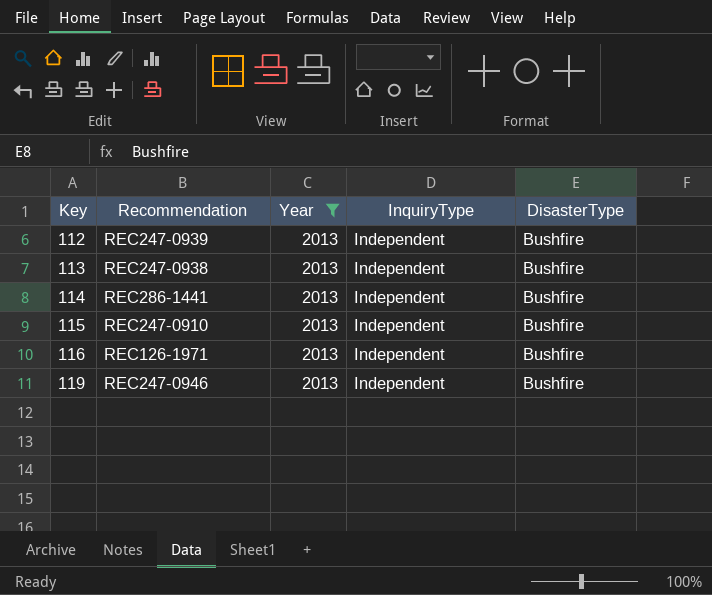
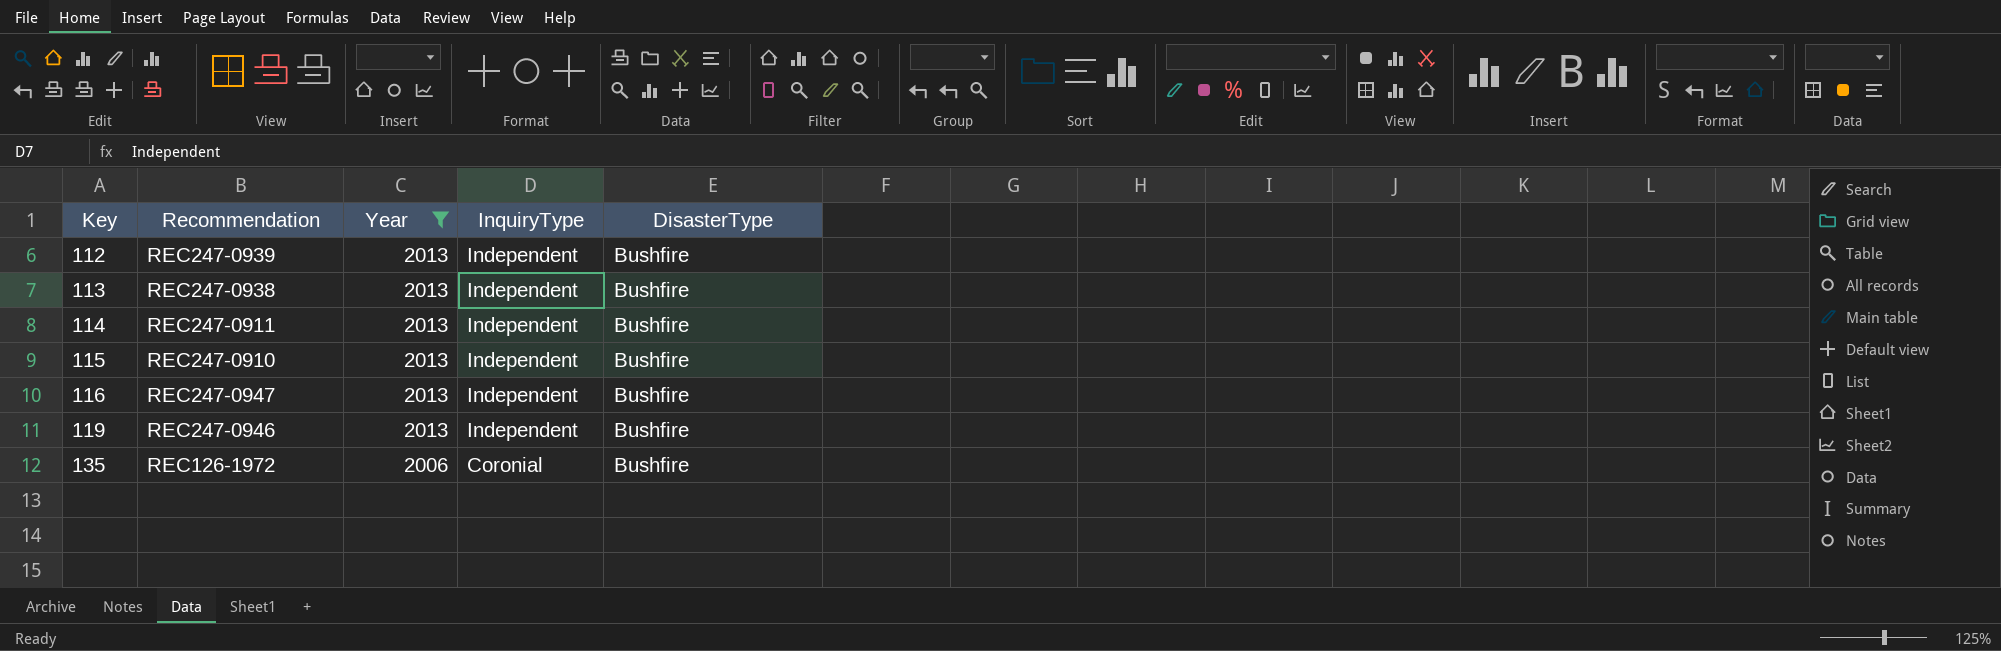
114 | Recommendation: REC286-1441 -> REC247-0911
116 | Recommendation: REC126-1971 -> REC247-0947
row 135: none -> REC126-1972 | 2006 | Coronial | Bushfire

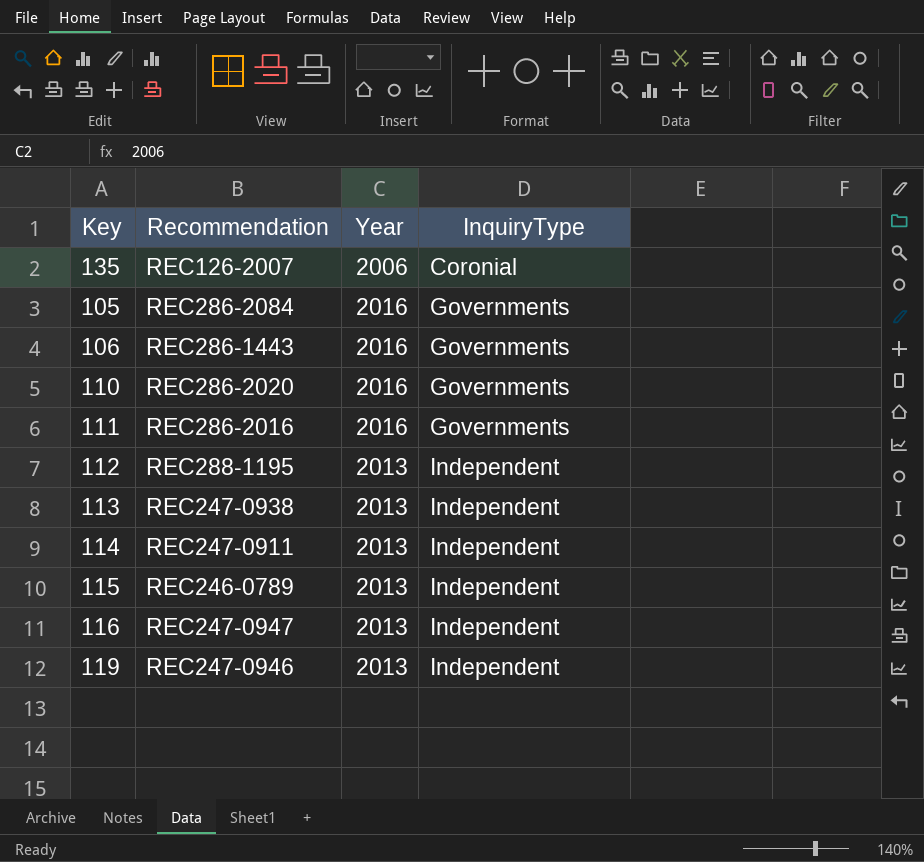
filter: Year != 2016 -> none
row order: Key ascending -> InquiryType ascending
column DisasterType | position: 5 -> none
135 | Recommendation: REC126-1972 -> REC126-2007
112 | Recommendation: REC247-0939 -> REC288-1195
115 | Recommendation: REC247-0910 -> REC246-0789

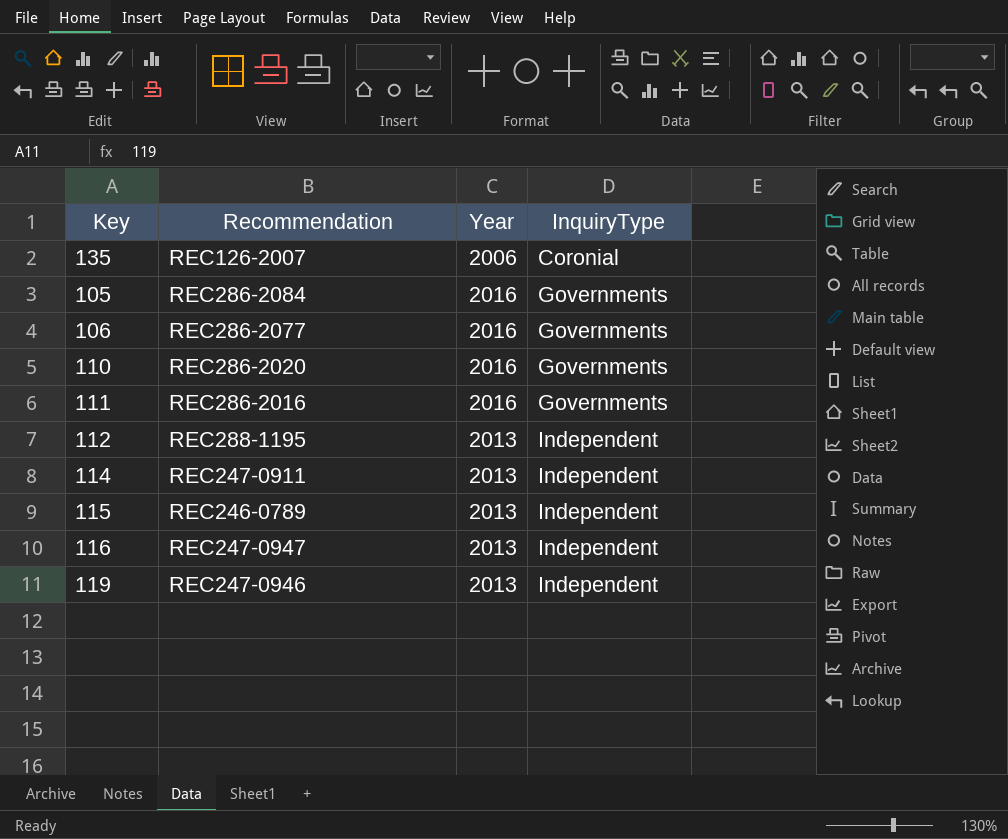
row 113: REC247-0938 | 2013 | Independent -> none
106 | Recommendation: REC286-1443 -> REC286-2077

